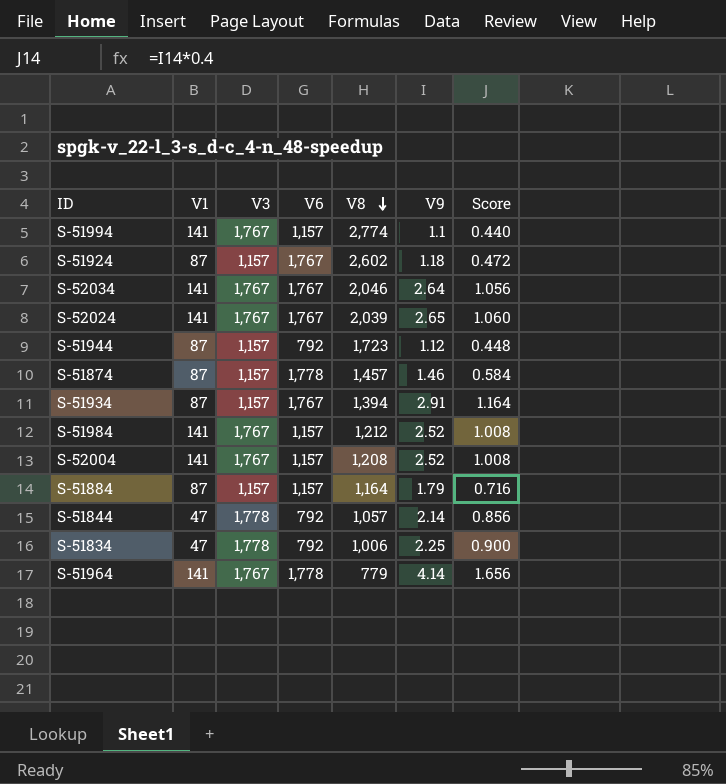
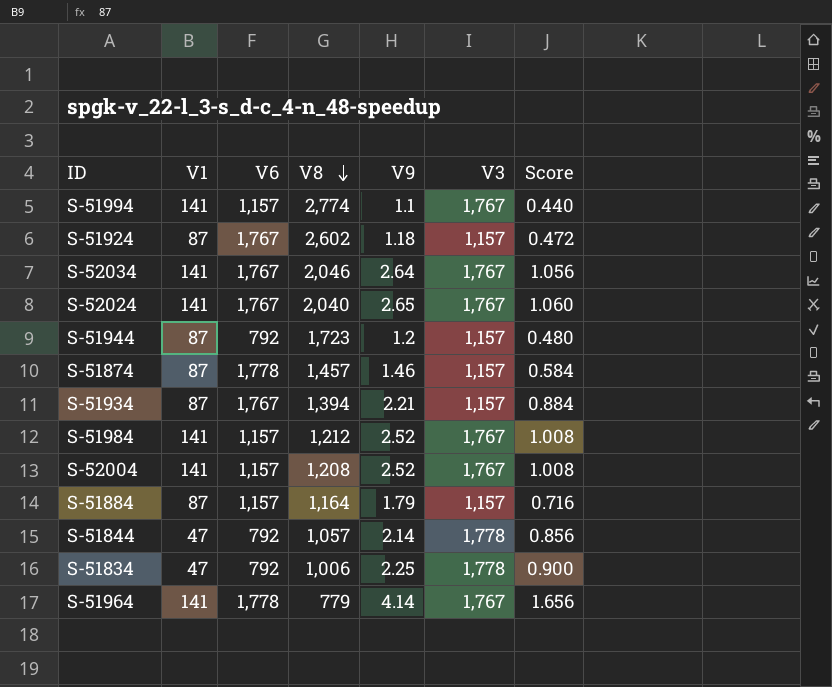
column V3 | position: 3 -> 6
S-52024 | V8: 2,039 -> 2,040
S-51944 | V9: 1.12 -> 1.2
S-51944 | Score: 0.448 -> 0.480
S-51934 | V9: 2.91 -> 2.21
S-51934 | Score: 1.164 -> 0.884

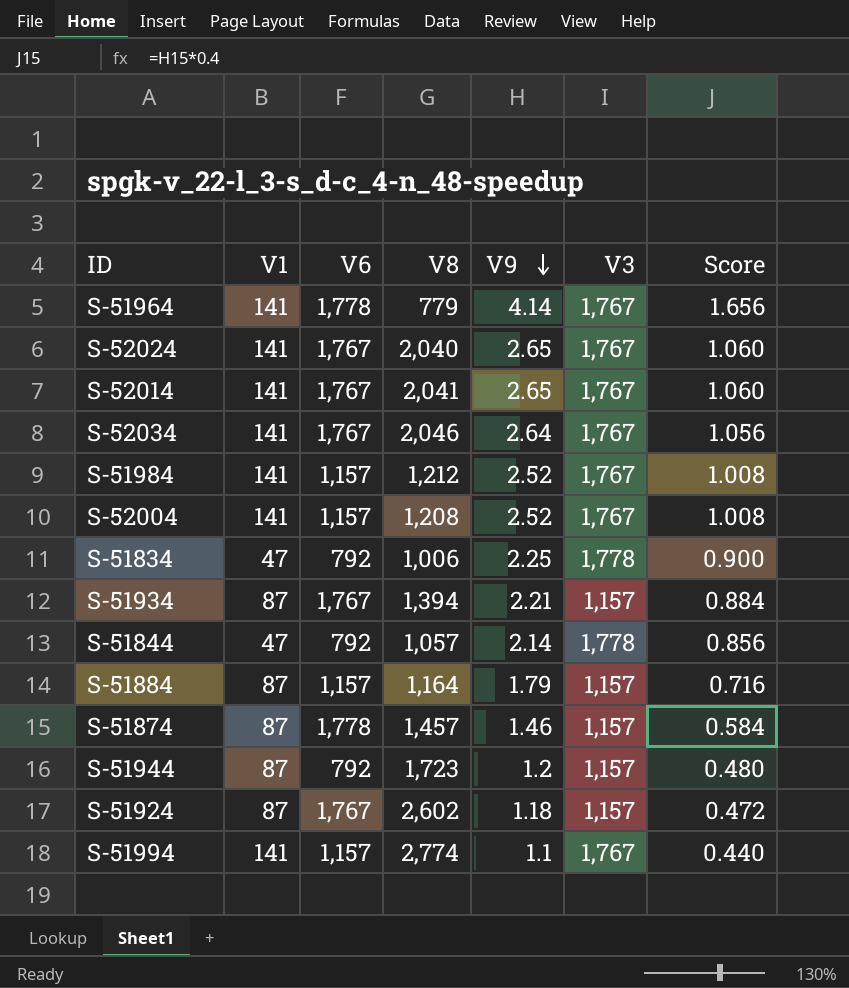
row order: V8 descending -> V9 descending
row S-52014: none -> 141 | 1,767 | 2,041 | 2.65 | 1,767 | 1.060

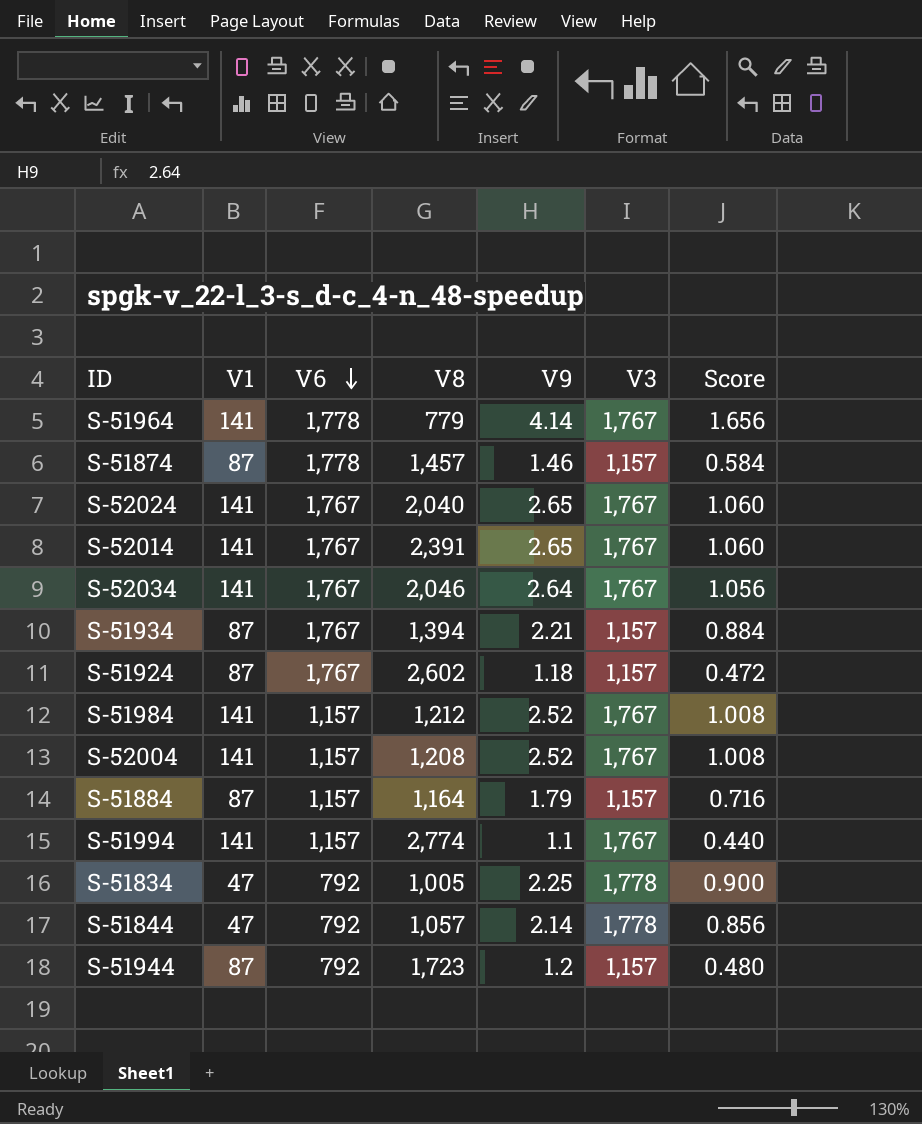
row order: V9 descending -> V6 descending
S-52014 | V8: 2,041 -> 2,391
S-51834 | V8: 1,006 -> 1,005

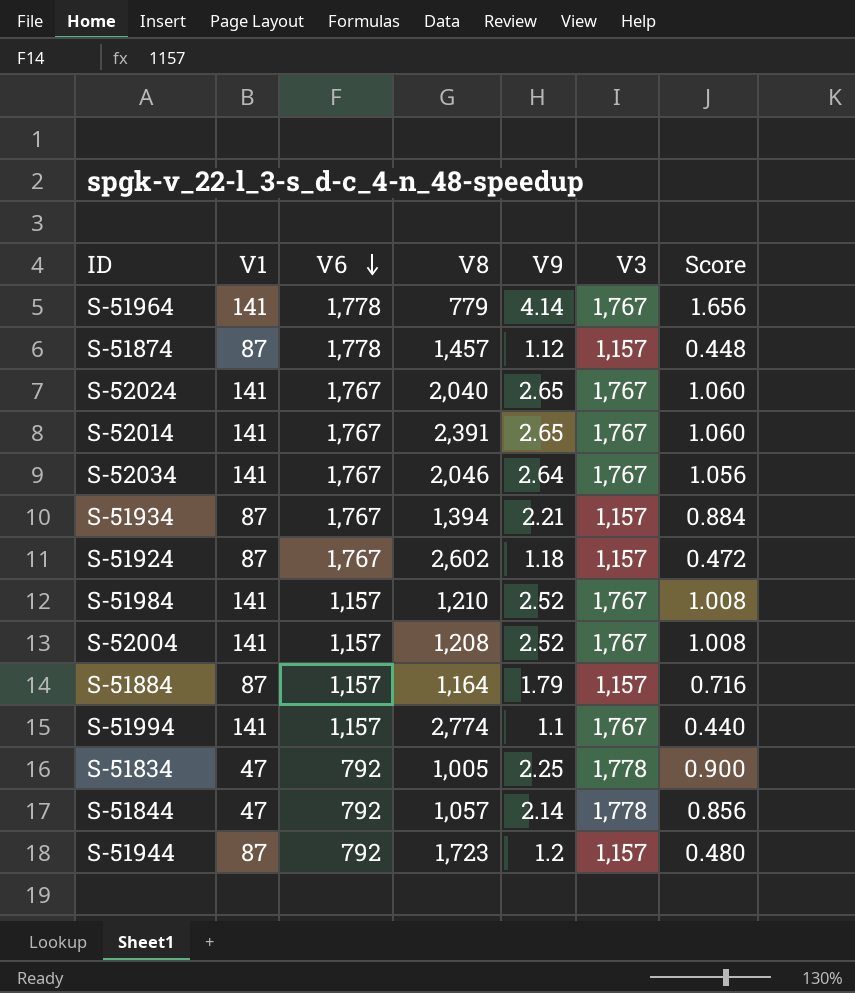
S-51874 | V9: 1.46 -> 1.12
S-51874 | Score: 0.584 -> 0.448
S-51984 | V8: 1,212 -> 1,210

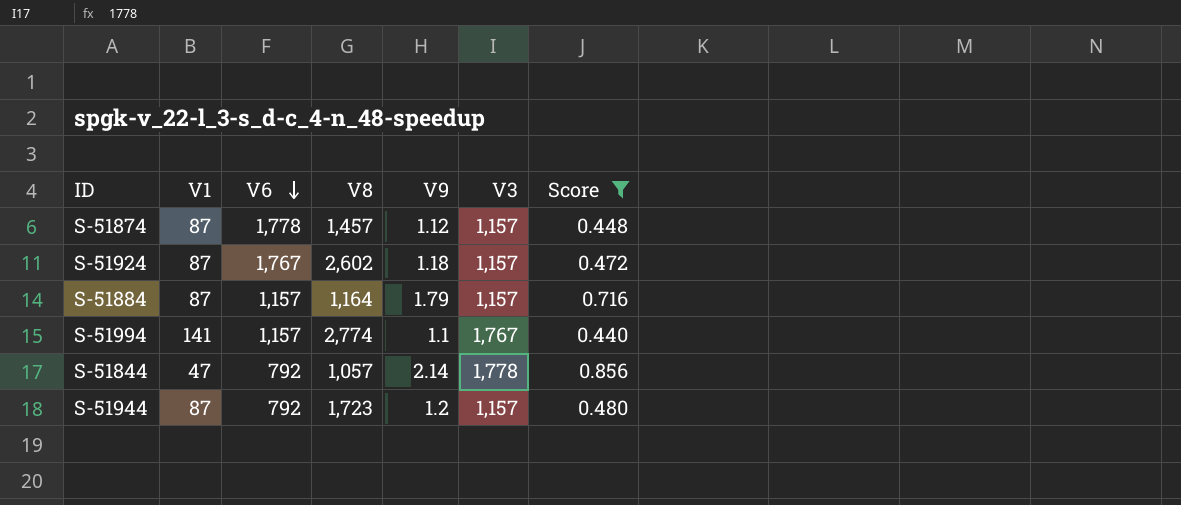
filter: none -> Score <= 0.856

